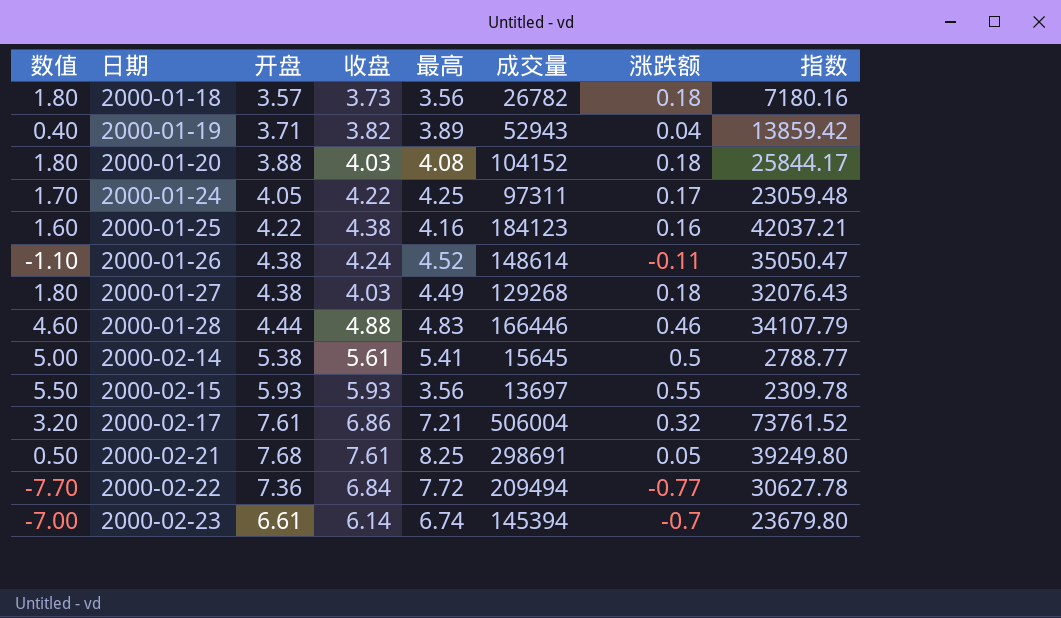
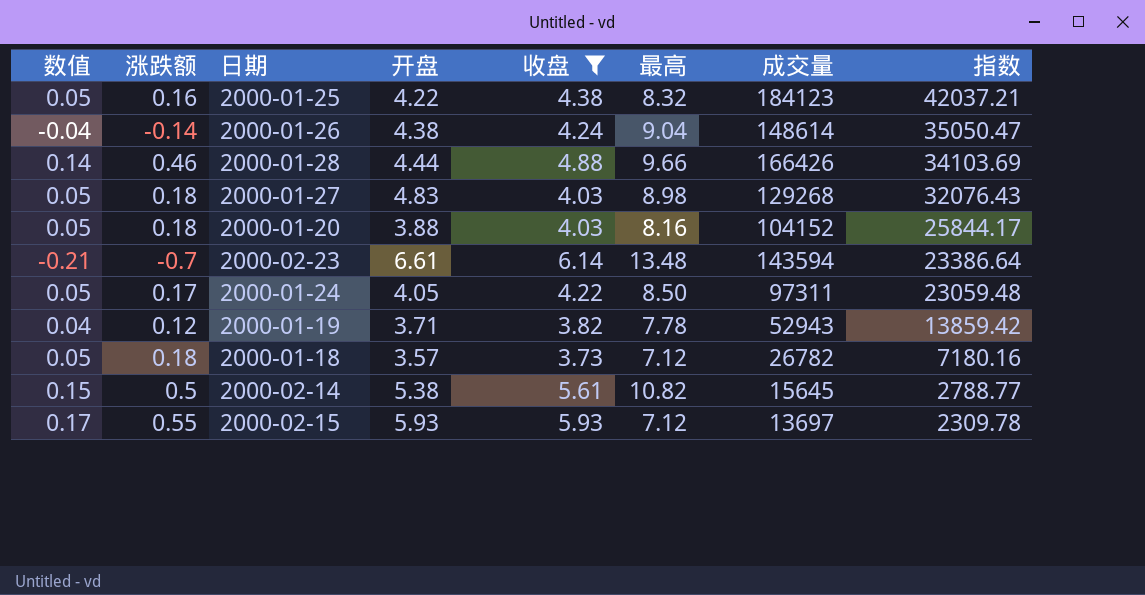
filter: none -> 收盘 <= 6.14
row order: 日期 ascending -> 指数 descending
column 数值 | formula: [涨跌额] * 10 -> [涨跌额] * 0.3
column 涨跌额 | position: 7 -> 2
2000-01-25 | 最高: 4.16 -> 8.32
2000-01-26 | 涨跌额: -0.11 -> -0.14
2000-01-26 | 最高: 4.52 -> 9.04
2000-01-28 | 最高: 4.83 -> 9.66
2000-01-28 | 成交量: 166446 -> 166426
2000-01-28 | 指数: 34107.79 -> 34103.69
2000-01-27 | 开盘: 4.38 -> 4.83
2000-01-27 | 最高: 4.49 -> 8.98
2000-01-20 | 最高: 4.08 -> 8.16
2000-02-23 | 最高: 6.74 -> 13.48
2000-02-23 | 成交量: 145394 -> 143594
2000-02-23 | 指数: 23679.80 -> 23386.64
2000-01-24 | 最高: 4.25 -> 8.50
2000-01-19 | 涨跌额: 0.04 -> 0.12
2000-01-19 | 最高: 3.89 -> 7.78
2000-01-18 | 最高: 3.56 -> 7.12
2000-02-14 | 最高: 5.41 -> 10.82
2000-02-15 | 最高: 3.56 -> 7.12

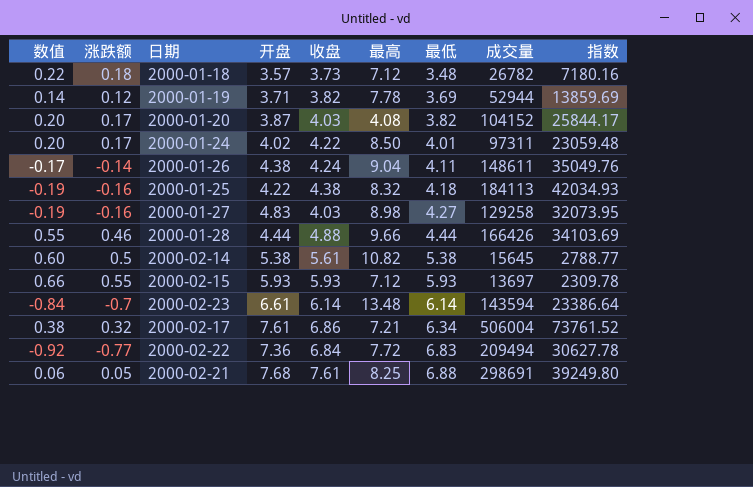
filter: 收盘 <= 6.14 -> none
row order: 指数 descending -> 最低 ascending
column 数值 | formula: [涨跌额] * 0.3 -> [涨跌额] * 1.2
column 最低 | position: none -> 7
2000-01-19 | 成交量: 52943 -> 52944
2000-01-19 | 指数: 13859.42 -> 13859.69
2000-01-20 | 涨跌额: 0.18 -> 0.17
2000-01-20 | 开盘: 3.88 -> 3.87
2000-01-20 | 最高: 8.16 -> 4.08
2000-01-24 | 开盘: 4.05 -> 4.02
2000-01-26 | 成交量: 148614 -> 148611
2000-01-26 | 指数: 35050.47 -> 35049.76
2000-01-25 | 涨跌额: 0.16 -> -0.16
2000-01-25 | 成交量: 184123 -> 184113
2000-01-25 | 指数: 42037.21 -> 42034.93
2000-01-27 | 涨跌额: 0.18 -> -0.16
2000-01-27 | 成交量: 129268 -> 129258
2000-01-27 | 指数: 32076.43 -> 32073.95

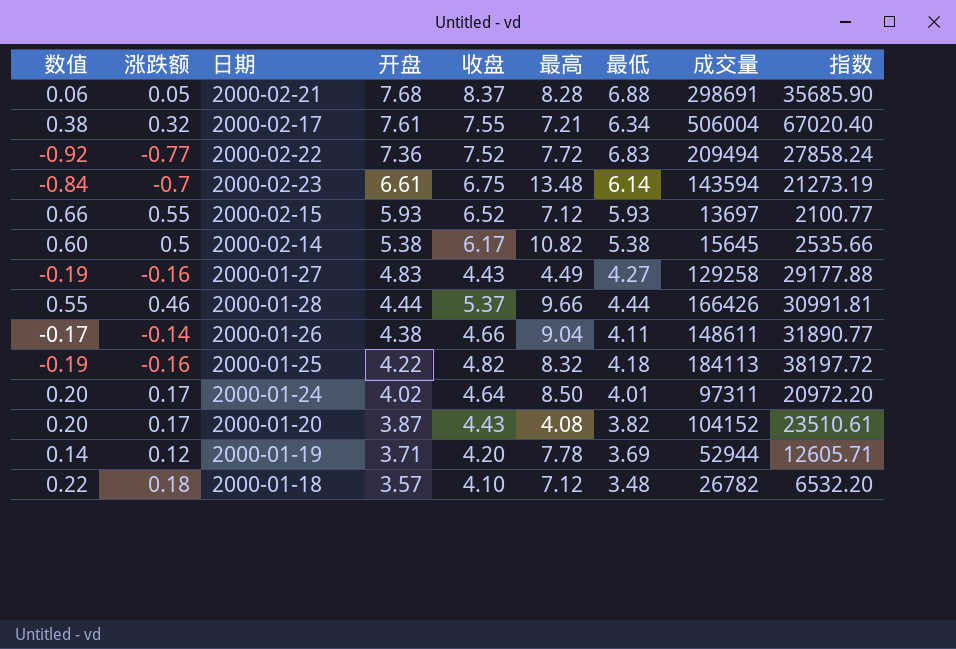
row order: 最低 ascending -> 开盘 descending
2000-02-21 | 收盘: 7.61 -> 8.37
2000-02-21 | 最高: 8.25 -> 8.28
2000-02-21 | 指数: 39249.80 -> 35685.90
2000-02-17 | 收盘: 6.86 -> 7.55
2000-02-17 | 指数: 73761.52 -> 67020.40
2000-02-22 | 收盘: 6.84 -> 7.52
2000-02-22 | 指数: 30627.78 -> 27858.24
2000-02-23 | 收盘: 6.14 -> 6.75
2000-02-23 | 指数: 23386.64 -> 21273.19
2000-02-15 | 收盘: 5.93 -> 6.52
2000-02-15 | 指数: 2309.78 -> 2100.77
2000-02-14 | 收盘: 5.61 -> 6.17
2000-02-14 | 指数: 2788.77 -> 2535.66
2000-01-27 | 收盘: 4.03 -> 4.43
2000-01-27 | 最高: 8.98 -> 4.49
2000-01-27 | 指数: 32073.95 -> 29177.88
2000-01-28 | 收盘: 4.88 -> 5.37
2000-01-28 | 指数: 34103.69 -> 30991.81
2000-01-26 | 收盘: 4.24 -> 4.66
2000-01-26 | 指数: 35049.76 -> 31890.77
2000-01-25 | 收盘: 4.38 -> 4.82
2000-01-25 | 指数: 42034.93 -> 38197.72
2000-01-24 | 收盘: 4.22 -> 4.64
2000-01-24 | 指数: 23059.48 -> 20972.20
2000-01-20 | 收盘: 4.03 -> 4.43
2000-01-20 | 指数: 25844.17 -> 23510.61
2000-01-19 | 收盘: 3.82 -> 4.20
2000-01-19 | 指数: 13859.69 -> 12605.71
2000-01-18 | 收盘: 3.73 -> 4.10
2000-01-18 | 指数: 7180.16 -> 6532.20

